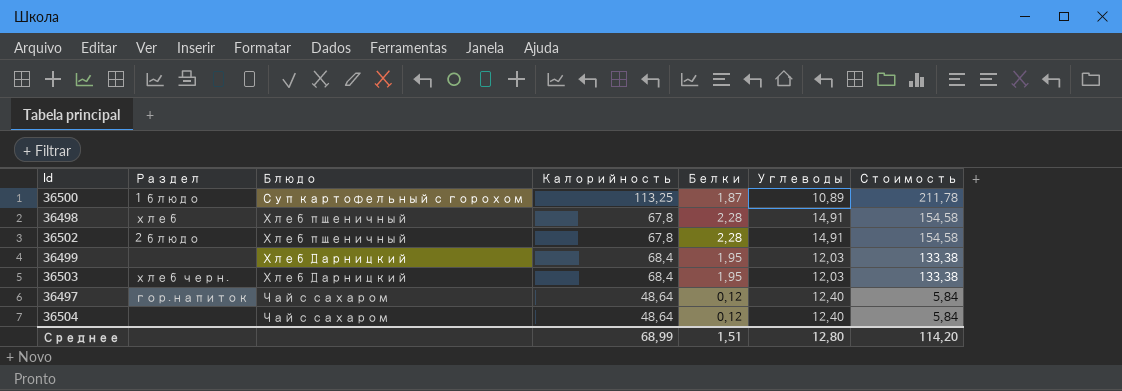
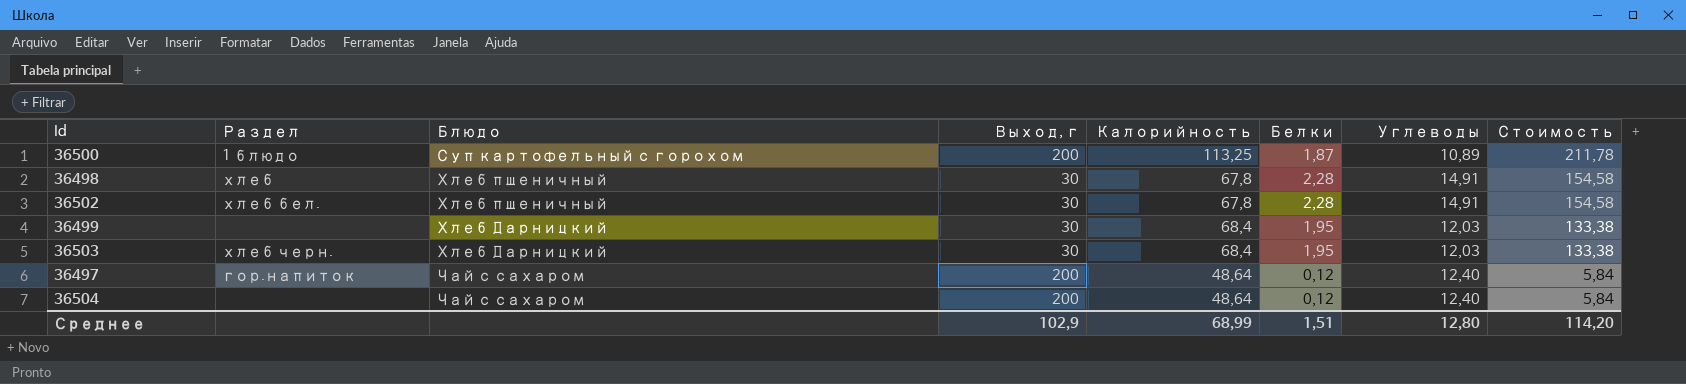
column Выход, г | position: none -> 4
36502 | Раздел: 2 блюдо -> хлеб бел.

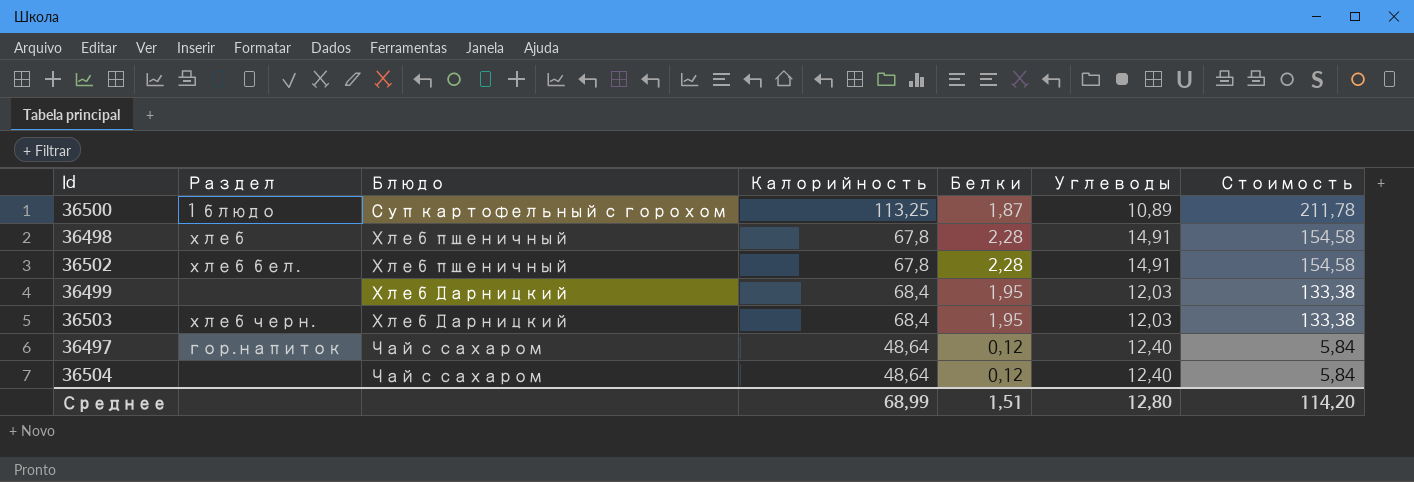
column Выход, г | position: 4 -> none

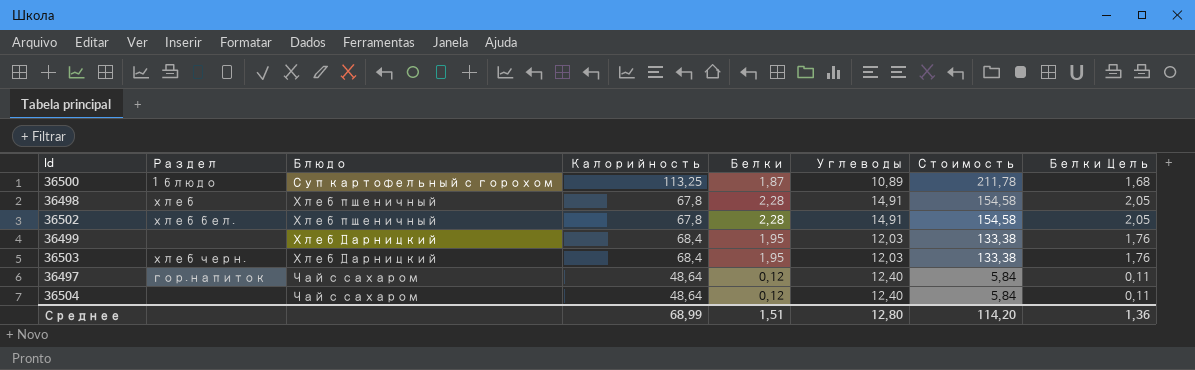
column Белки Цель | formula: none -> [Белки] * 0,9

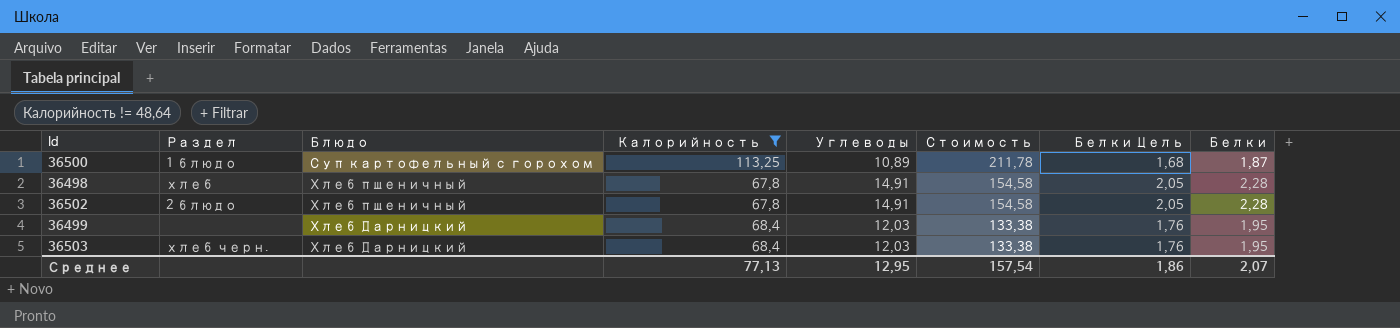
filter: none -> Калорийность != 48,64
column Белки | position: 5 -> 8
36502 | Раздел: хлеб бел. -> 2 блюдо
Среднее | Калорийность: 68,99 -> 77,13
Среднее | Углеводы: 12,80 -> 12,95
Среднее | Стоимость: 114,20 -> 157,54
Среднее | Белки Цель: 1,36 -> 1,86
Среднее | Белки: 1,51 -> 2,07

